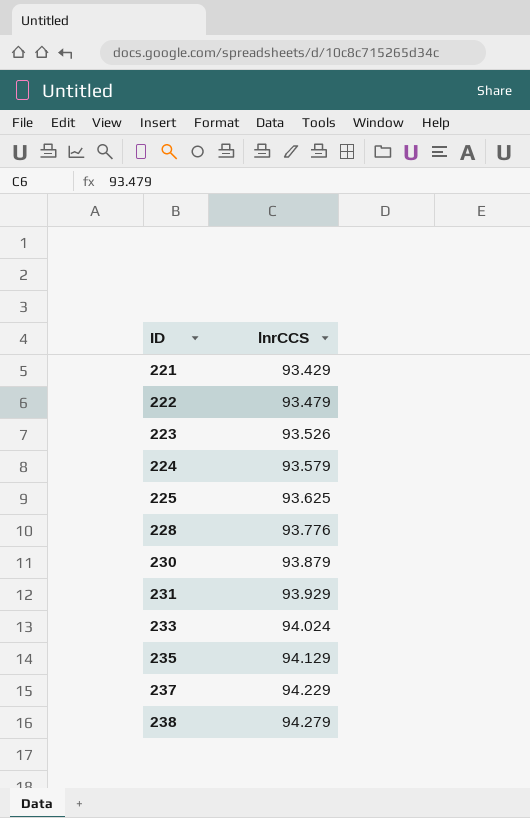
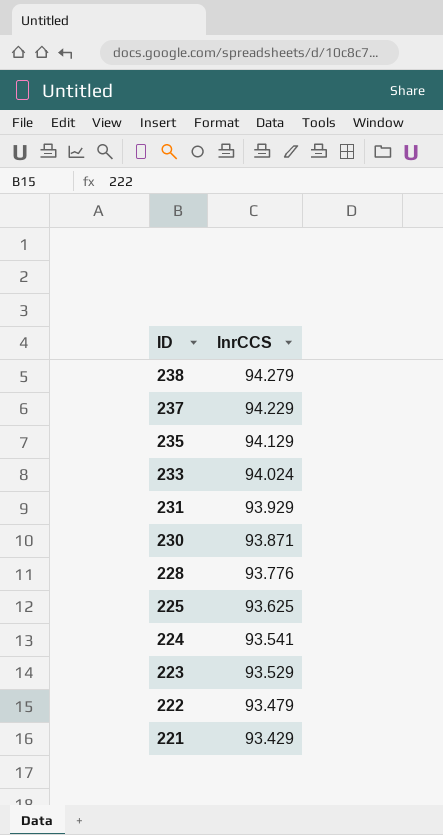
row order: ID ascending -> ID descending
230 | lnrCCS: 93.879 -> 93.871
224 | lnrCCS: 93.579 -> 93.541
223 | lnrCCS: 93.526 -> 93.529

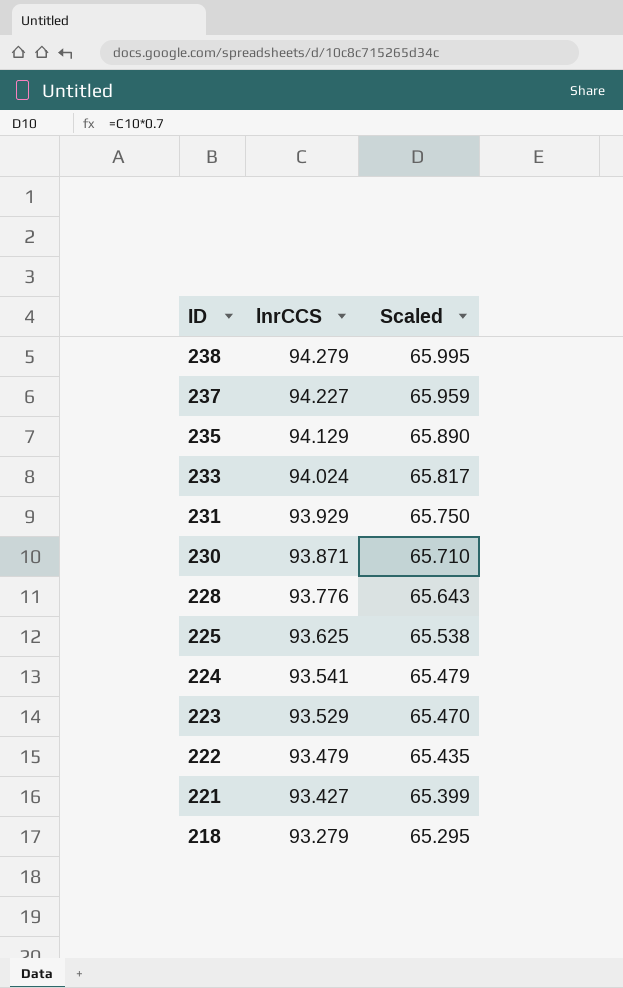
column Scaled | formula: none -> [lnrCCS] * 0.7
237 | lnrCCS: 94.229 -> 94.227
221 | lnrCCS: 93.429 -> 93.427
row 218: none -> 93.279 | 65.295

